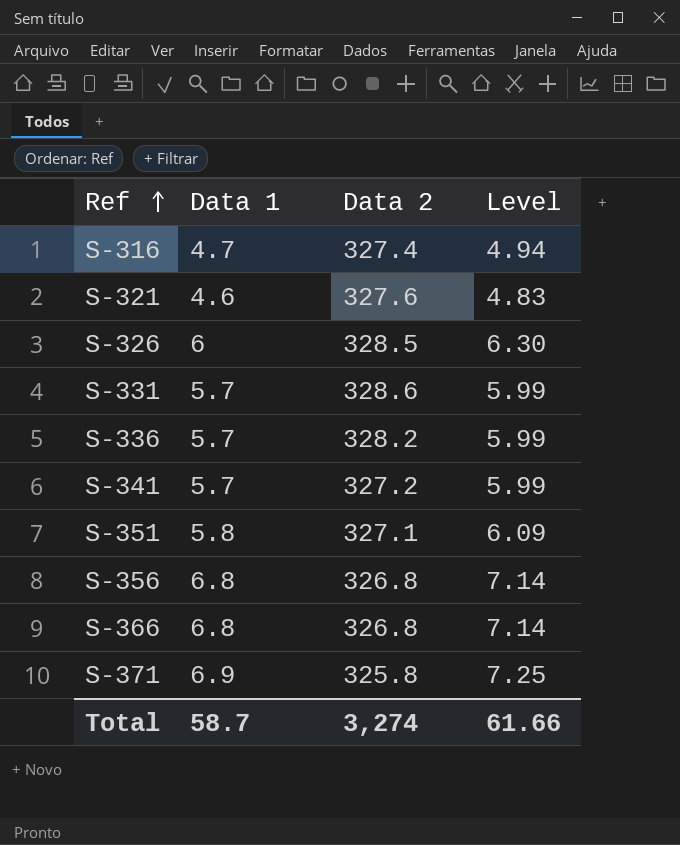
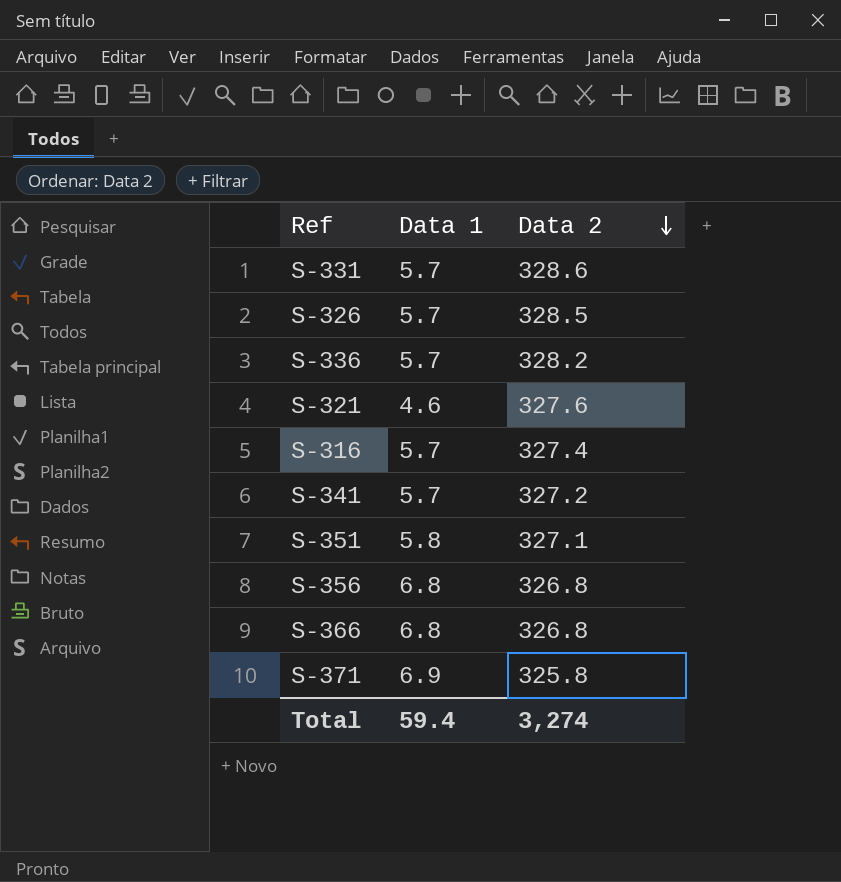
row order: Ref ascending -> Data 2 descending
column Level | formula: [Data 1] * 1.05 -> none
S-326 | Data 1: 6 -> 5.7
S-316 | Data 1: 4.7 -> 5.7
Total | Data 1: 58.7 -> 59.4

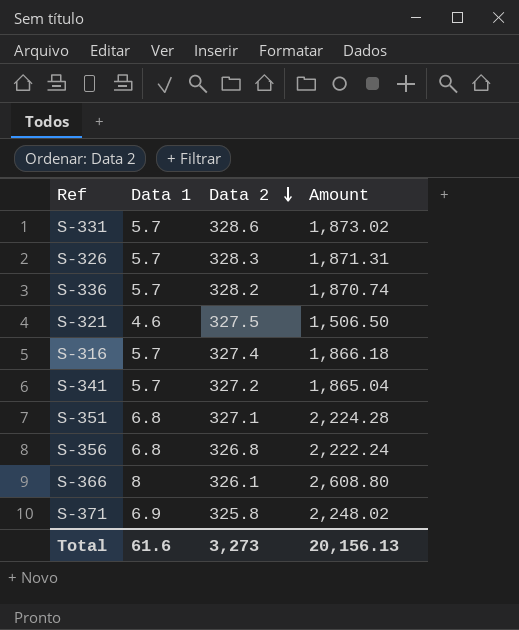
column Amount | formula: none -> [Data 1] * [Data 2]
S-326 | Data 2: 328.5 -> 328.3
S-321 | Data 2: 327.6 -> 327.5
S-351 | Data 1: 5.8 -> 6.8
S-366 | Data 1: 6.8 -> 8
S-366 | Data 2: 326.8 -> 326.1
Total | Data 1: 59.4 -> 61.6
Total | Data 2: 3,274 -> 3,273

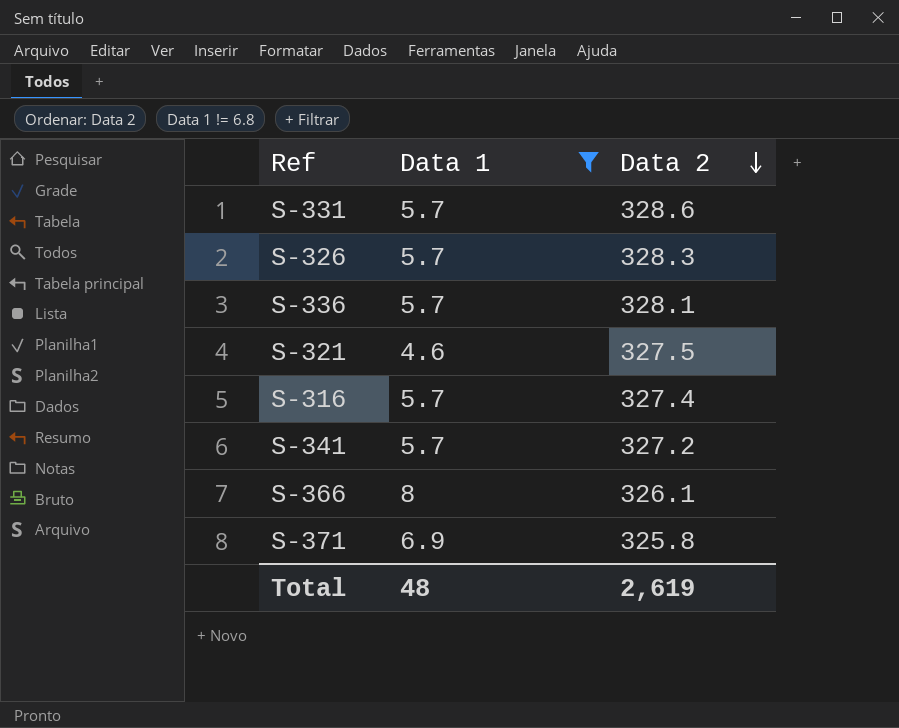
filter: none -> Data 1 != 6.8
column Amount | formula: [Data 1] * [Data 2] -> none
S-336 | Data 2: 328.2 -> 328.1
Total | Data 1: 61.6 -> 48
Total | Data 2: 3,273 -> 2,619

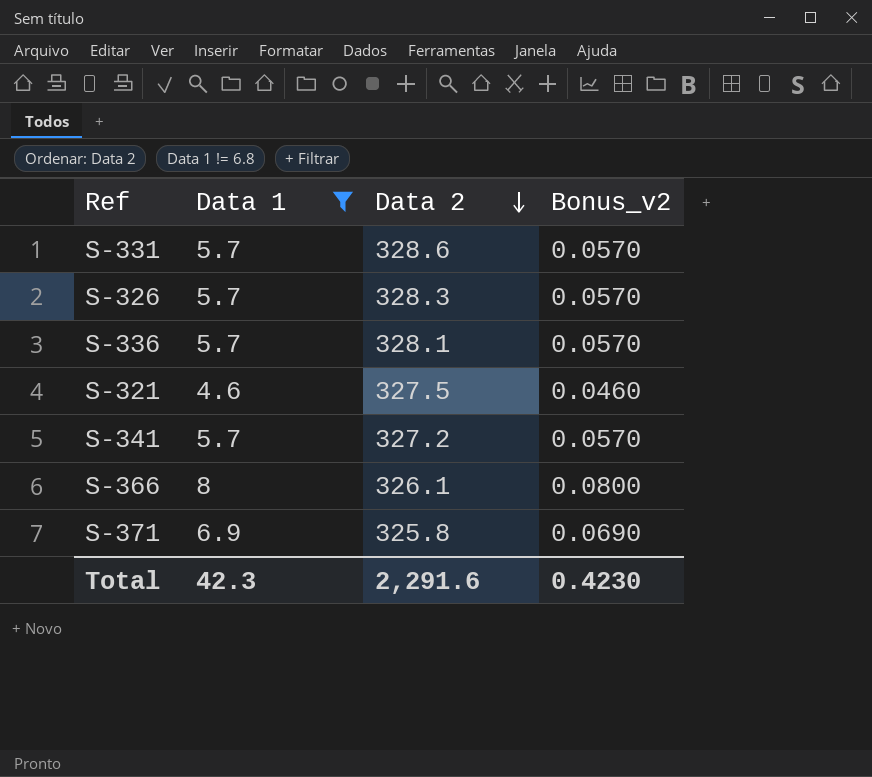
column Bonus_v2 | formula: none -> [Data 1] * 0.01
row S-316: 5.7 | 327.4 -> none
Total | Data 1: 48 -> 42.3
Total | Data 2: 2,619 -> 2,291.6

